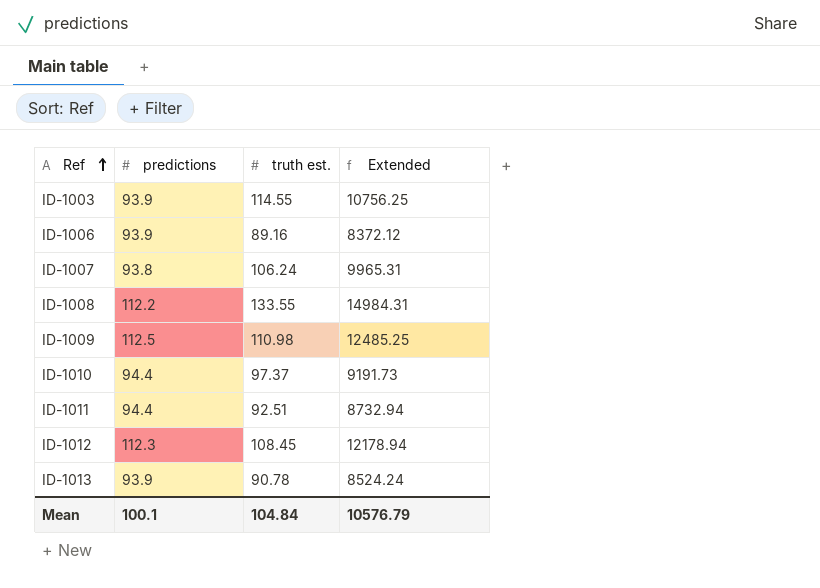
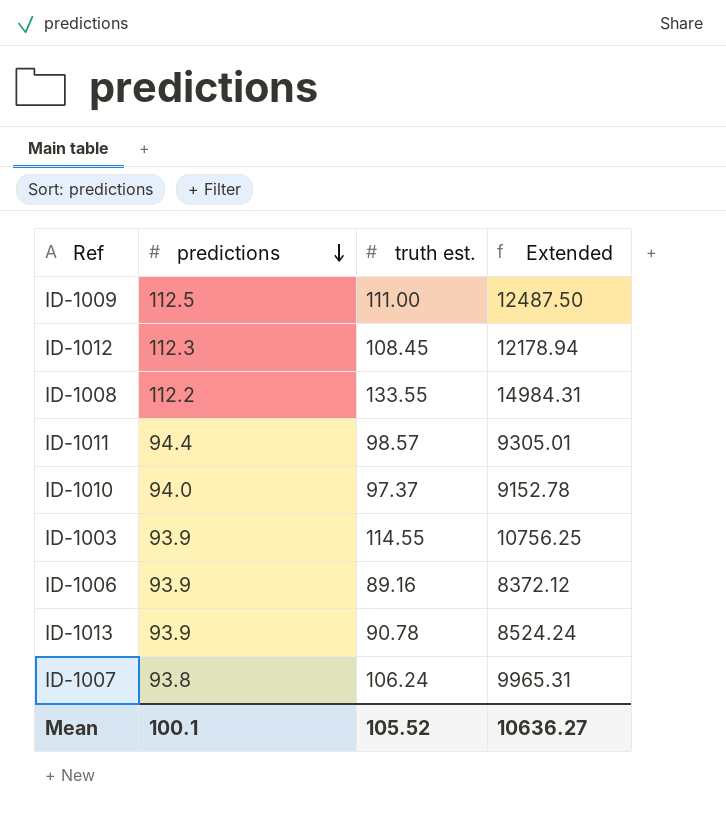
row order: Ref ascending -> predictions descending
ID-1009 | truth est.: 110.98 -> 111.00
ID-1009 | Extended: 12485.25 -> 12487.50
ID-1011 | truth est.: 92.51 -> 98.57
ID-1011 | Extended: 8732.94 -> 9305.01
ID-1010 | predictions: 94.4 -> 94.0
ID-1010 | Extended: 9191.73 -> 9152.78
Mean | truth est.: 104.84 -> 105.52
Mean | Extended: 10576.79 -> 10636.27

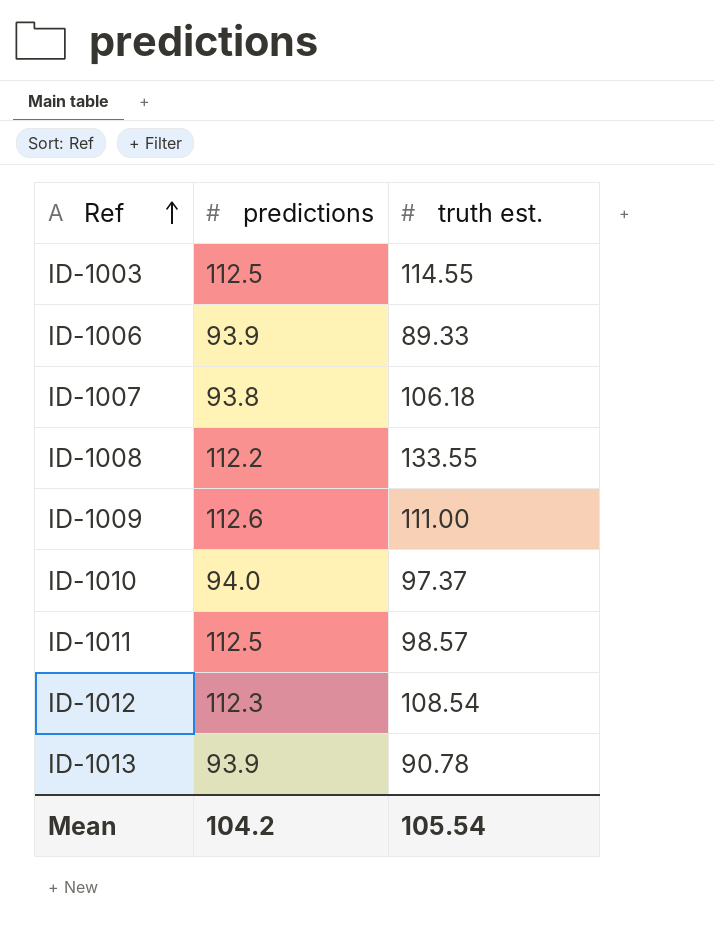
row order: predictions descending -> Ref ascending
column Extended | formula: [predictions] * [truth est.] -> none
ID-1003 | predictions: 93.9 -> 112.5
ID-1006 | truth est.: 89.16 -> 89.33
ID-1007 | truth est.: 106.24 -> 106.18
ID-1009 | predictions: 112.5 -> 112.6
ID-1011 | predictions: 94.4 -> 112.5
ID-1012 | truth est.: 108.45 -> 108.54
Mean | predictions: 100.1 -> 104.2
Mean | truth est.: 105.52 -> 105.54

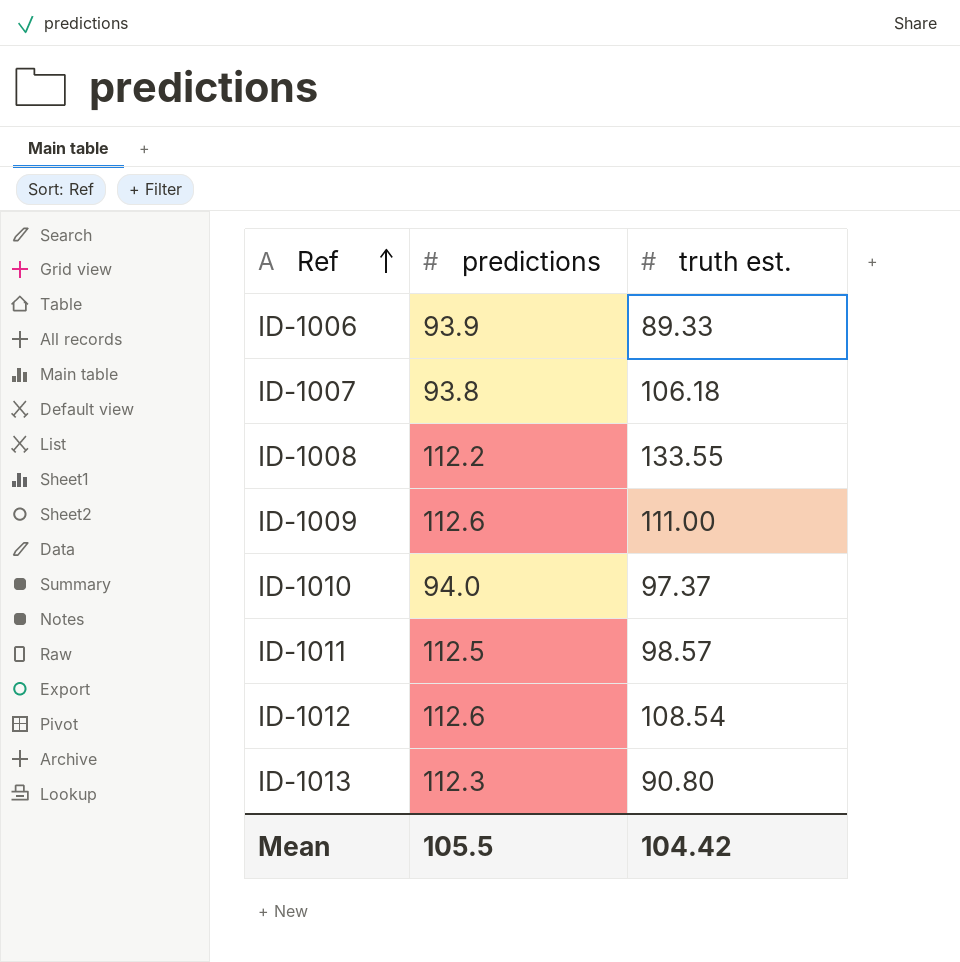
row ID-1003: 112.5 | 114.55 -> none
ID-1012 | predictions: 112.3 -> 112.6
ID-1013 | predictions: 93.9 -> 112.3
ID-1013 | truth est.: 90.78 -> 90.80
Mean | predictions: 104.2 -> 105.5
Mean | truth est.: 105.54 -> 104.42

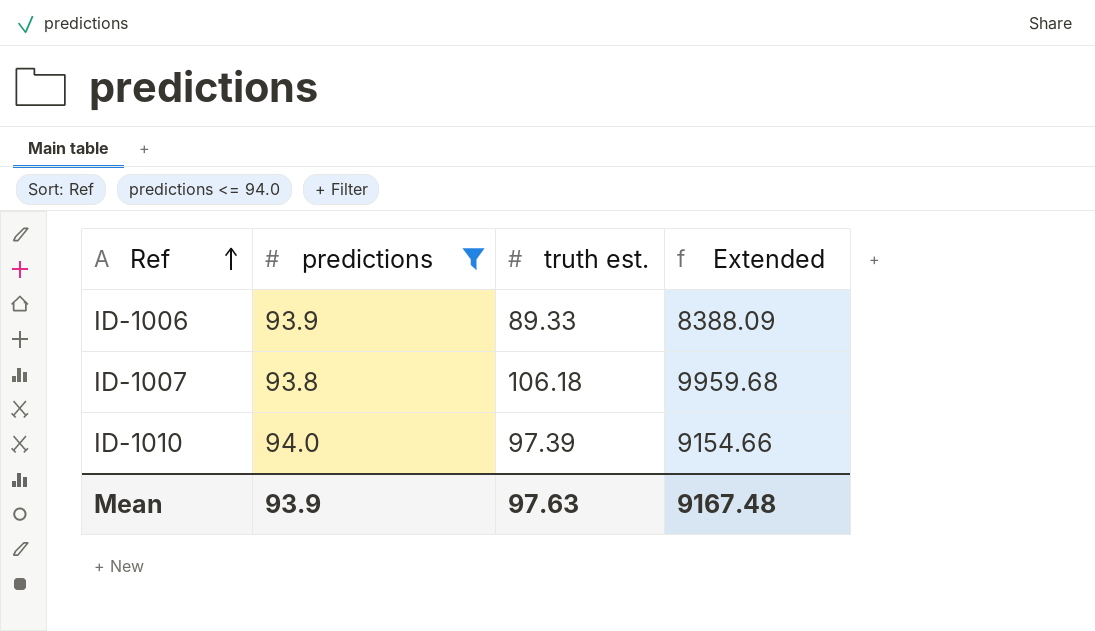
filter: none -> predictions <= 94.0
column Extended | formula: none -> [predictions] * [truth est.]
ID-1010 | truth est.: 97.37 -> 97.39
Mean | predictions: 105.5 -> 93.9
Mean | truth est.: 104.42 -> 97.63

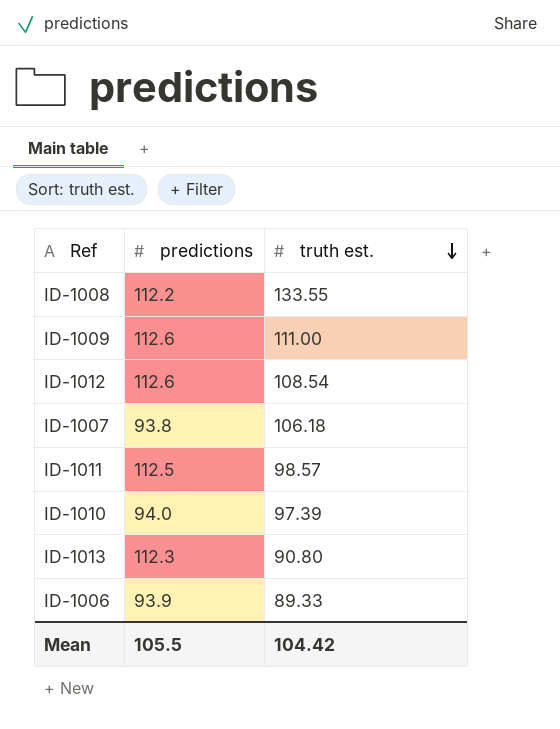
filter: predictions <= 94.0 -> none
row order: Ref ascending -> truth est. descending
column Extended | formula: [predictions] * [truth est.] -> none
Mean | predictions: 93.9 -> 105.5
Mean | truth est.: 97.63 -> 104.42

